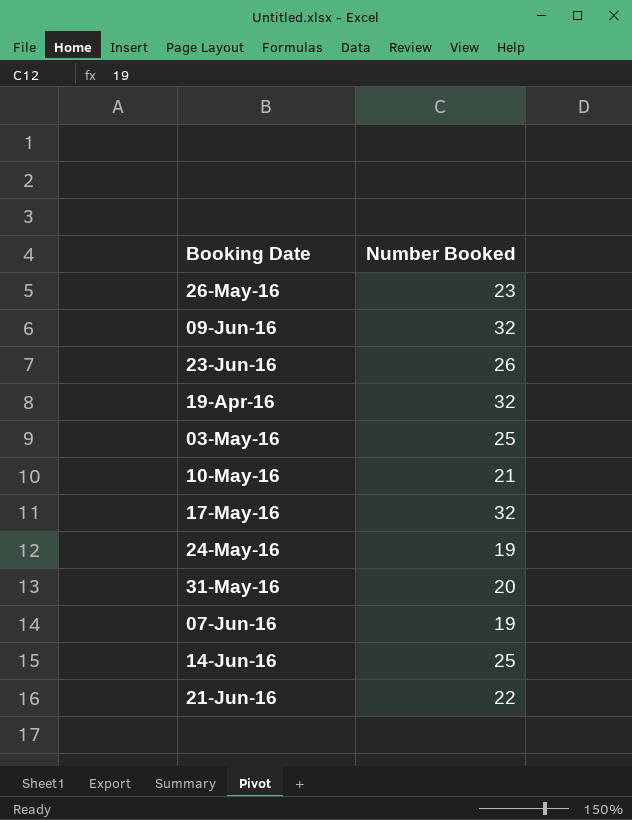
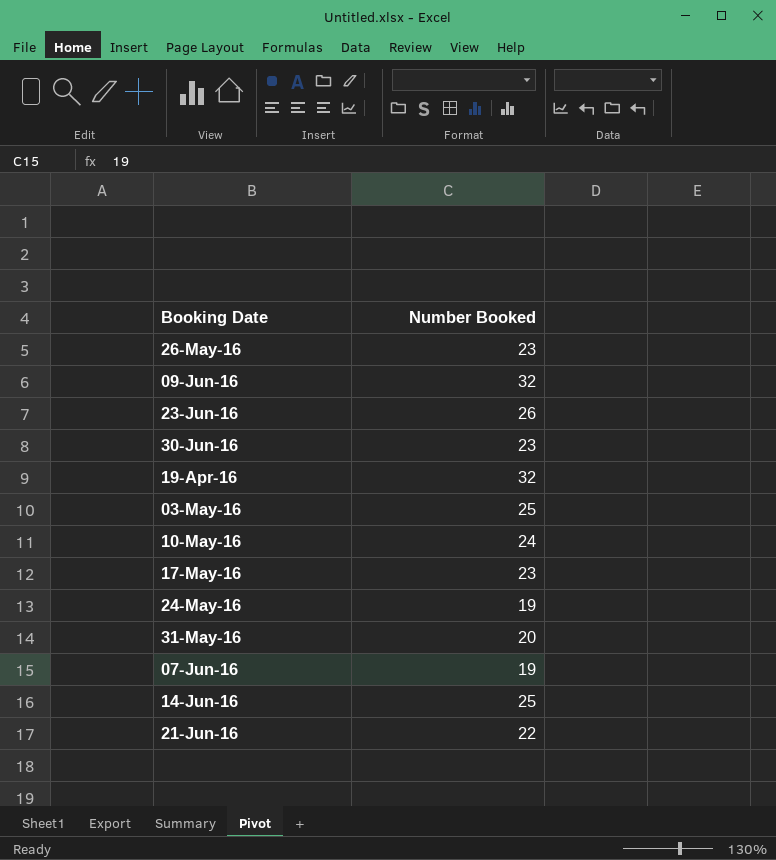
row 30-Jun-16: none -> 23
10-May-16 | Number Booked: 21 -> 24
17-May-16 | Number Booked: 32 -> 23

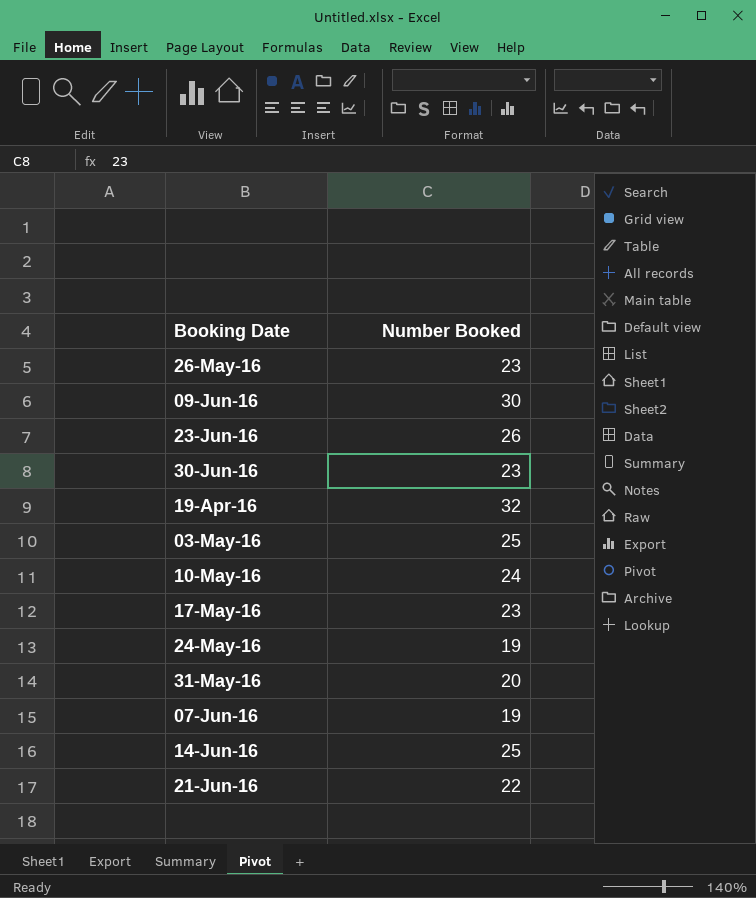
09-Jun-16 | Number Booked: 32 -> 30

